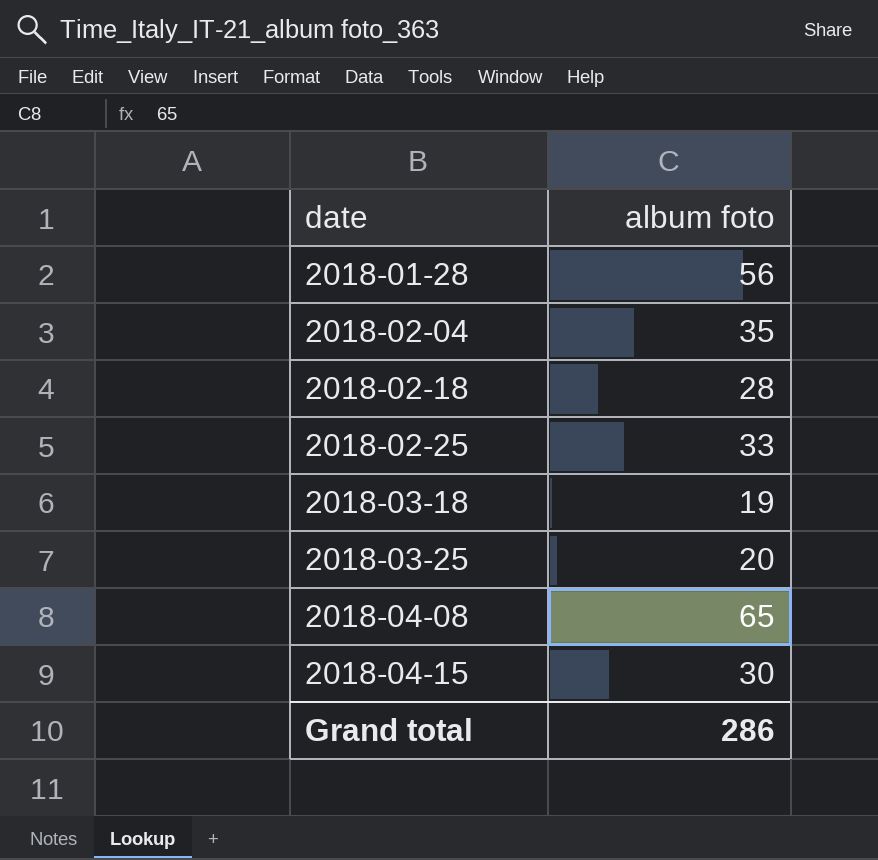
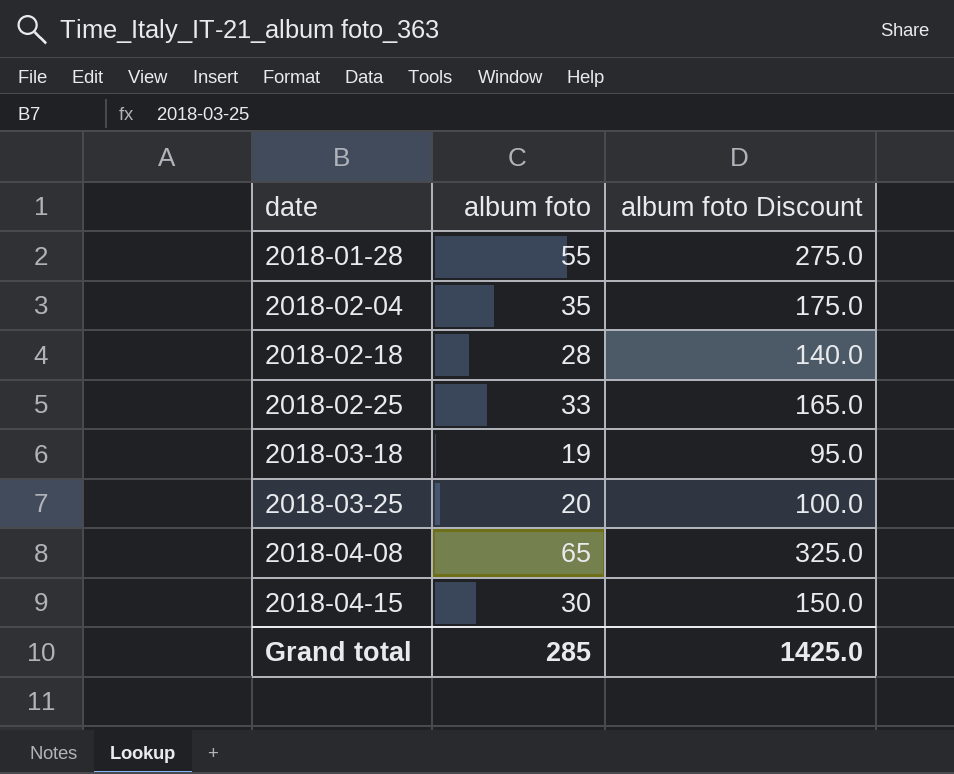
column album foto Discount | formula: none -> [album foto] * 5
2018-01-28 | album foto: 56 -> 55
Grand total | album foto: 286 -> 285

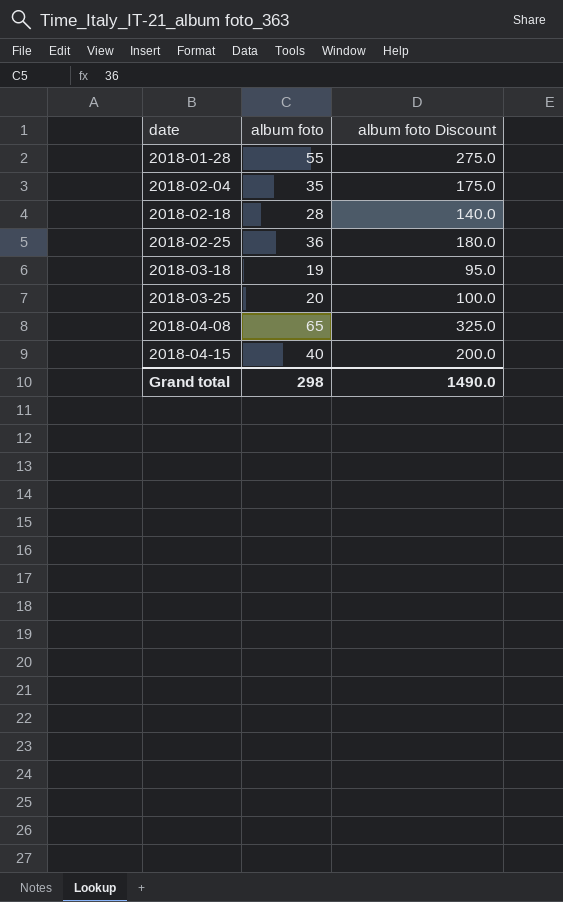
2018-02-25 | album foto: 33 -> 36
2018-02-25 | album foto Discount: 165.0 -> 180.0
2018-04-15 | album foto: 30 -> 40
2018-04-15 | album foto Discount: 150.0 -> 200.0
Grand total | album foto: 285 -> 298
Grand total | album foto Discount: 1425.0 -> 1490.0

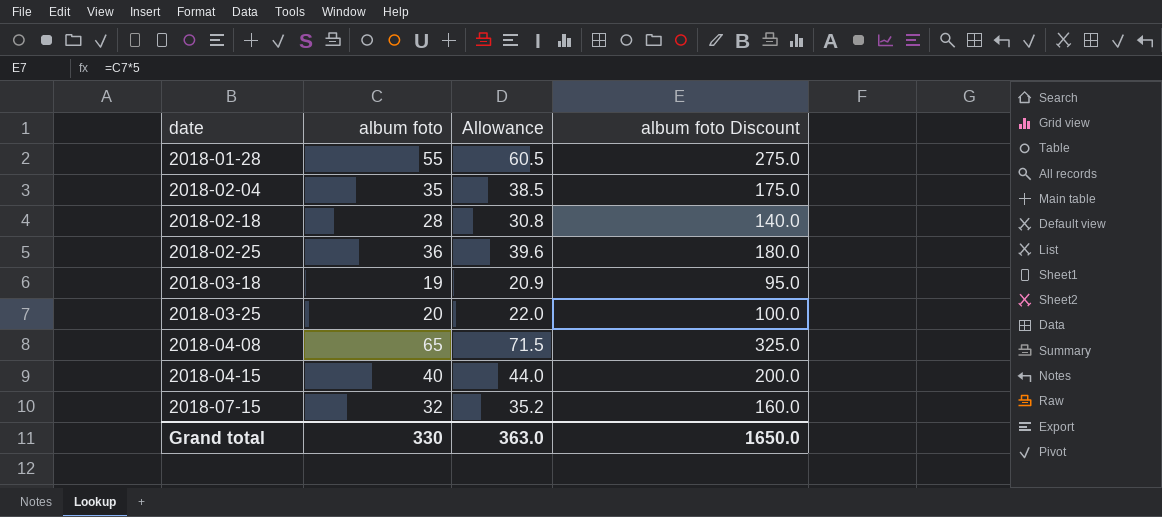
column Allowance | formula: none -> [album foto] * 1.1
row 2018-07-15: none -> 32 | 35.2 | 160.0
Grand total | album foto: 298 -> 330
Grand total | album foto Discount: 1490.0 -> 1650.0

